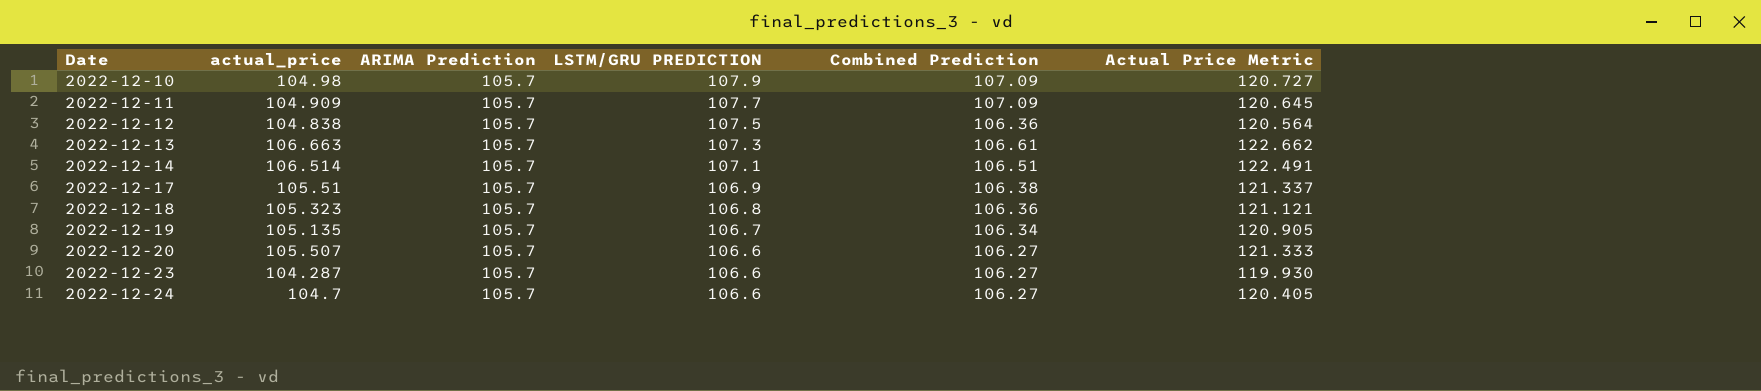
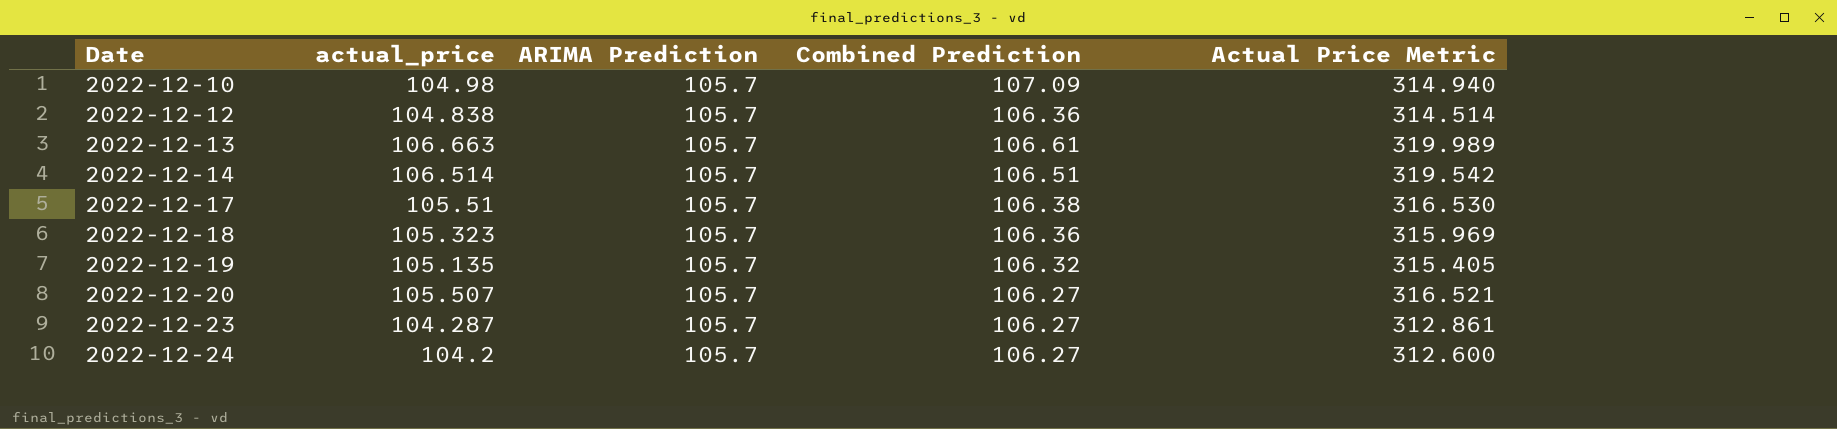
column LSTM/GRU PREDICTION | position: 4 -> none
column Actual Price Metric | formula: [actual_price] * 1.15 -> [actual_price] * 3
row 2022-12-11: 104.909 | 105.7 | 107.7 | 107.09 | 120.645 -> none
2022-12-19 | Combined Prediction: 106.34 -> 106.32
2022-12-24 | actual_price: 104.7 -> 104.2

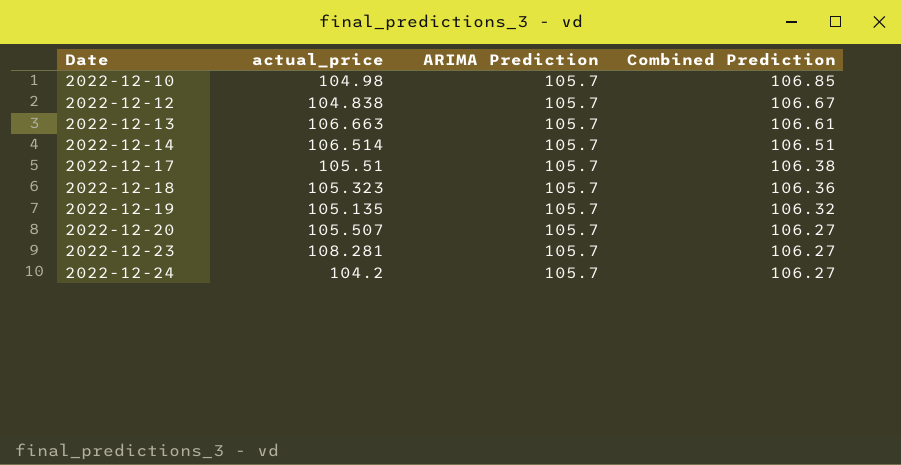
column Actual Price Metric | formula: [actual_price] * 3 -> none
2022-12-10 | Combined Prediction: 107.09 -> 106.85
2022-12-12 | Combined Prediction: 106.36 -> 106.67
2022-12-23 | actual_price: 104.287 -> 108.281

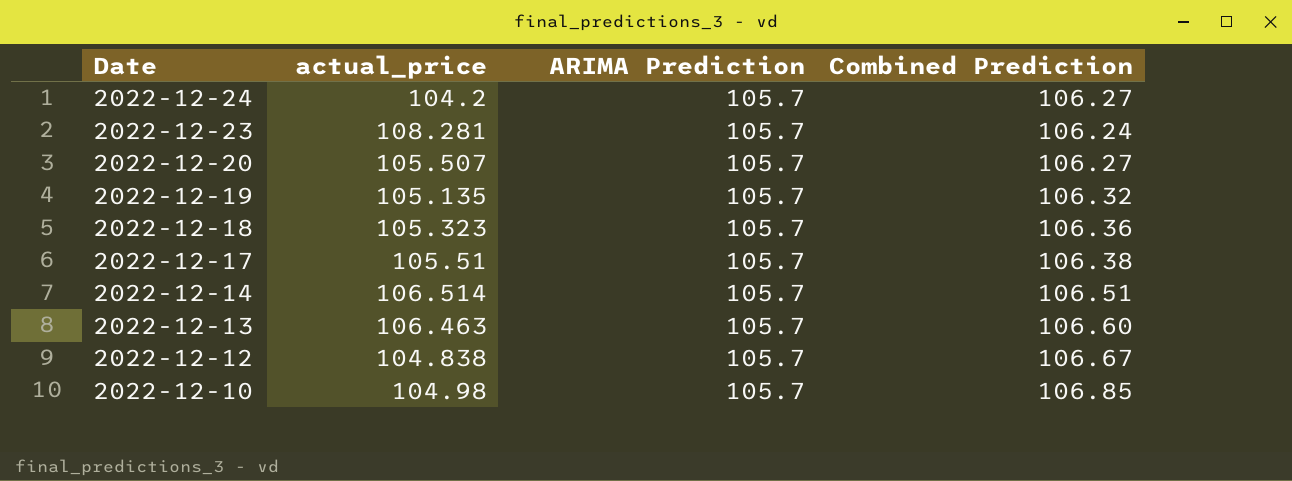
row order: Date ascending -> Date descending
2022-12-23 | Combined Prediction: 106.27 -> 106.24
2022-12-13 | actual_price: 106.663 -> 106.463
2022-12-13 | Combined Prediction: 106.61 -> 106.60

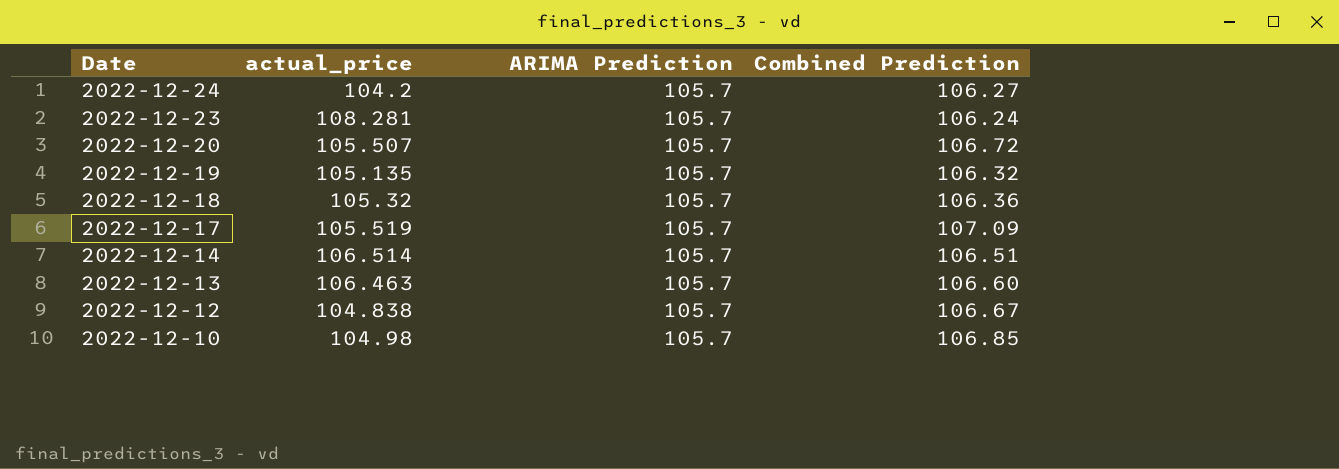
2022-12-20 | Combined Prediction: 106.27 -> 106.72
2022-12-18 | actual_price: 105.323 -> 105.32
2022-12-17 | actual_price: 105.51 -> 105.519
2022-12-17 | Combined Prediction: 106.38 -> 107.09

